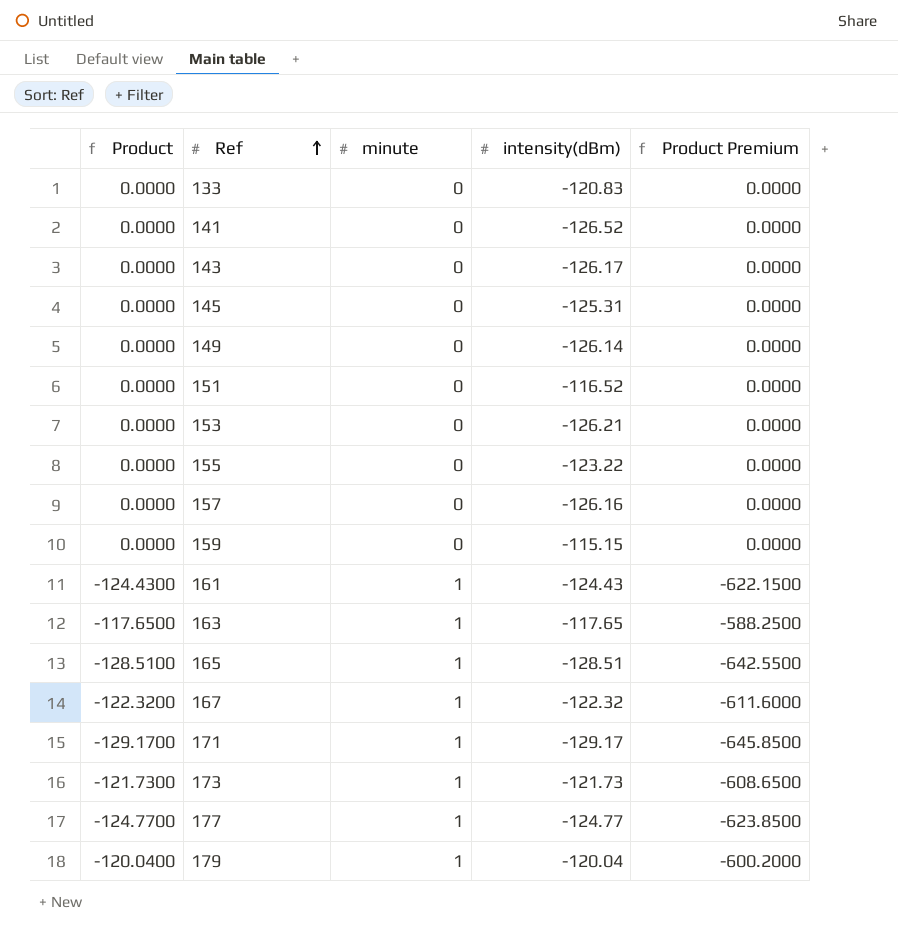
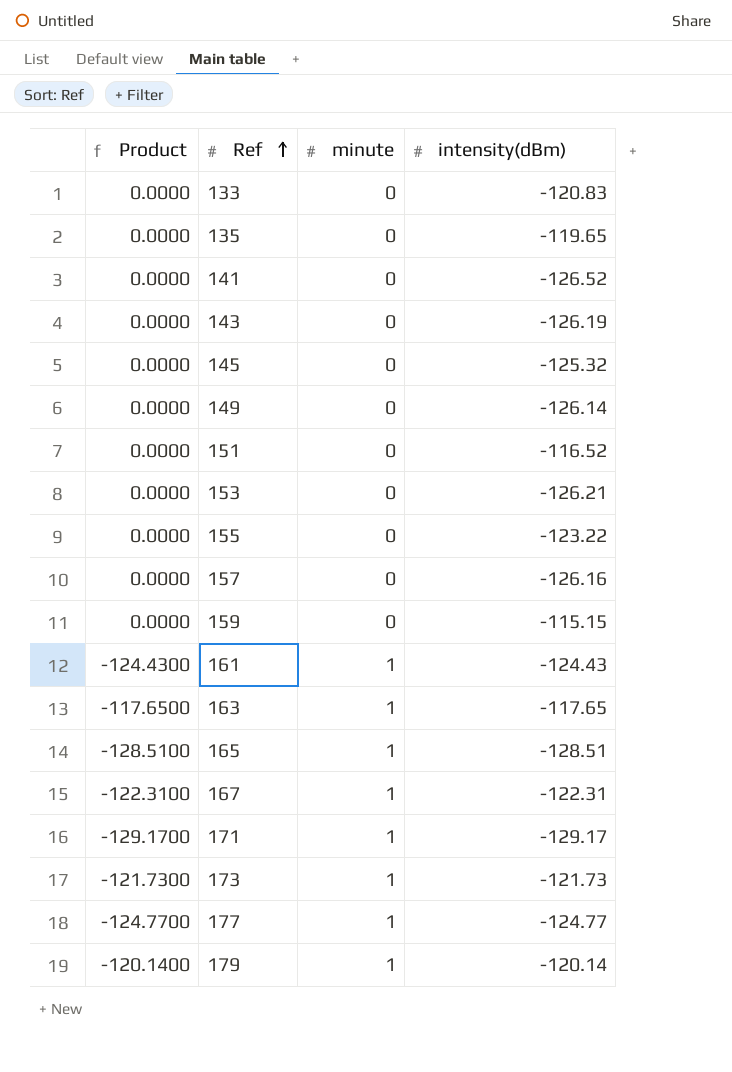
column Product Premium | formula: [Product] * 5 -> none
row 135: none -> 0.0000 | 0 | -119.65
143 | intensity(dBm): -126.17 -> -126.19
145 | intensity(dBm): -125.31 -> -125.32
167 | Product: -122.3200 -> -122.3100
167 | intensity(dBm): -122.32 -> -122.31
179 | Product: -120.0400 -> -120.1400
179 | intensity(dBm): -120.04 -> -120.14

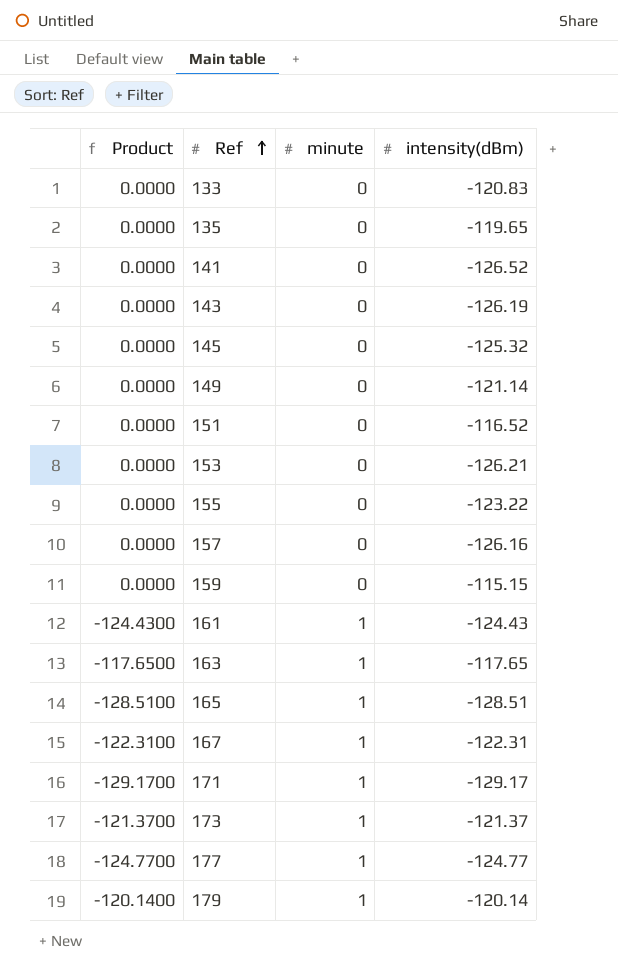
149 | intensity(dBm): -126.14 -> -121.14
173 | Product: -121.7300 -> -121.3700
173 | intensity(dBm): -121.73 -> -121.37

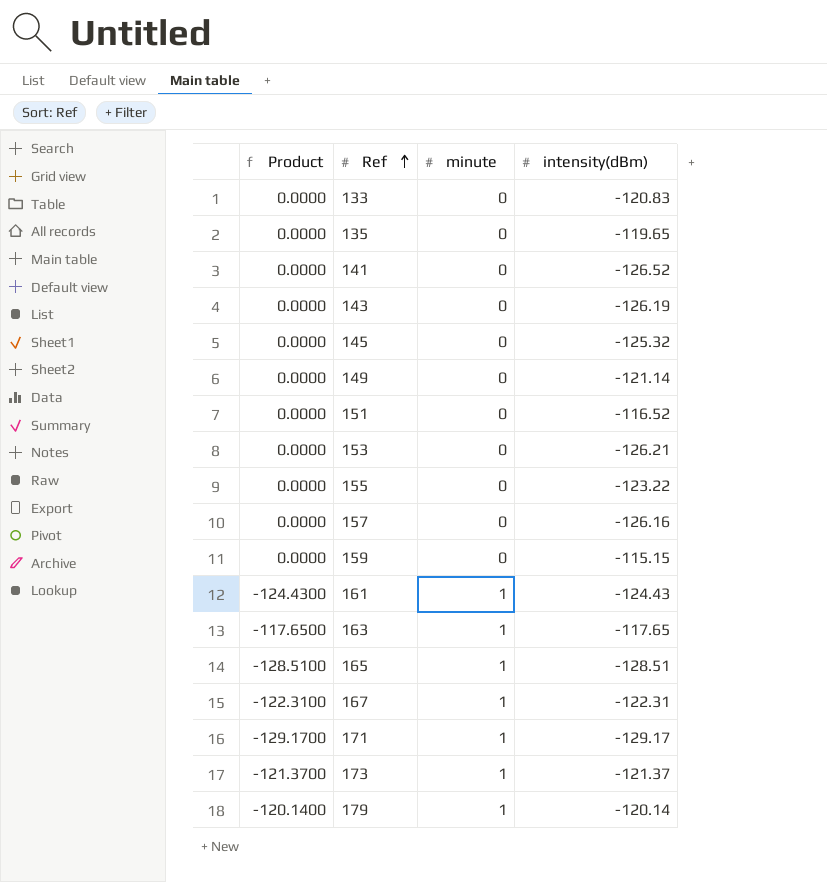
row 177: -124.7700 | 1 | -124.77 -> none

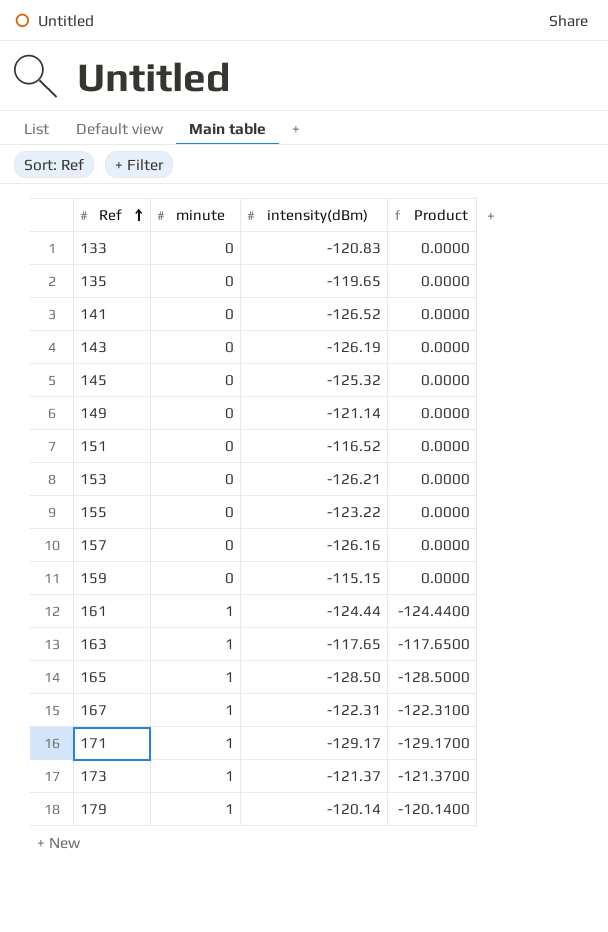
column Product | position: 1 -> 4
161 | intensity(dBm): -124.43 -> -124.44
161 | Product: -124.4300 -> -124.4400
165 | intensity(dBm): -128.51 -> -128.50
165 | Product: -128.5100 -> -128.5000

